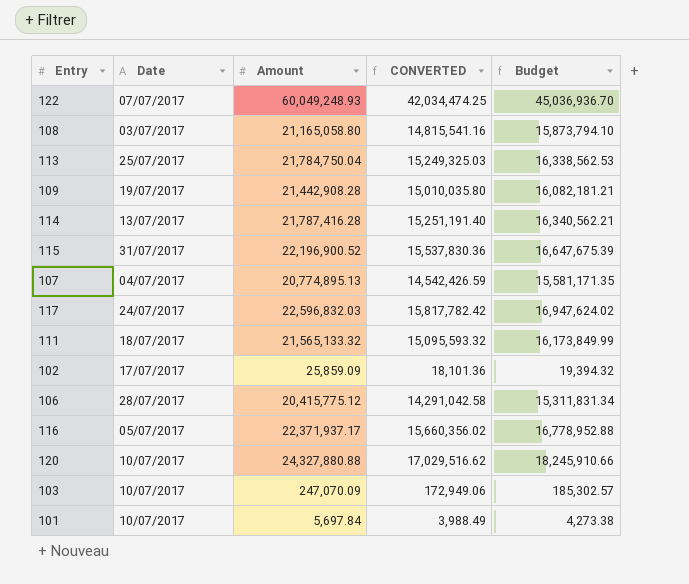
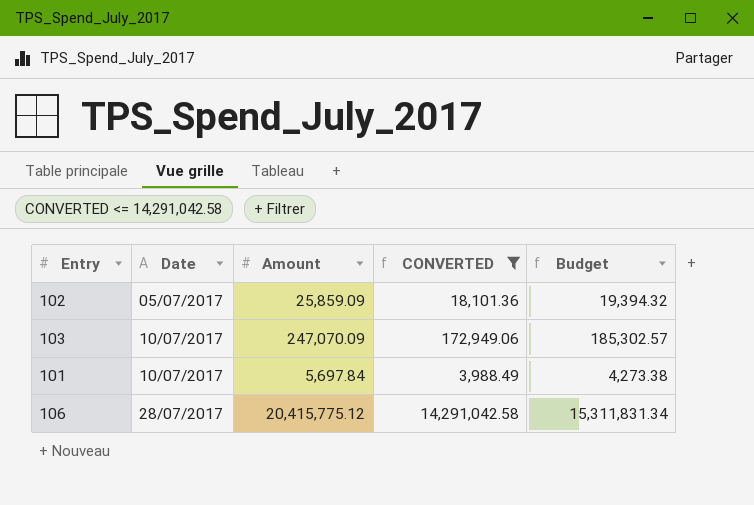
filter: none -> CONVERTED <= 14,291,042.58
row order: none -> Date ascending
102 | Date: 17/07/2017 -> 05/07/2017

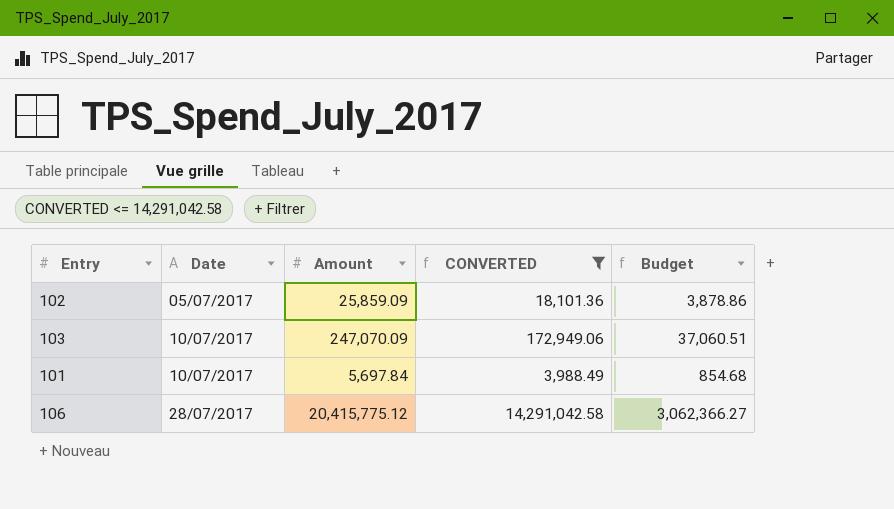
column Budget | formula: [Amount] * 0.75 -> [Amount] * 0.15

